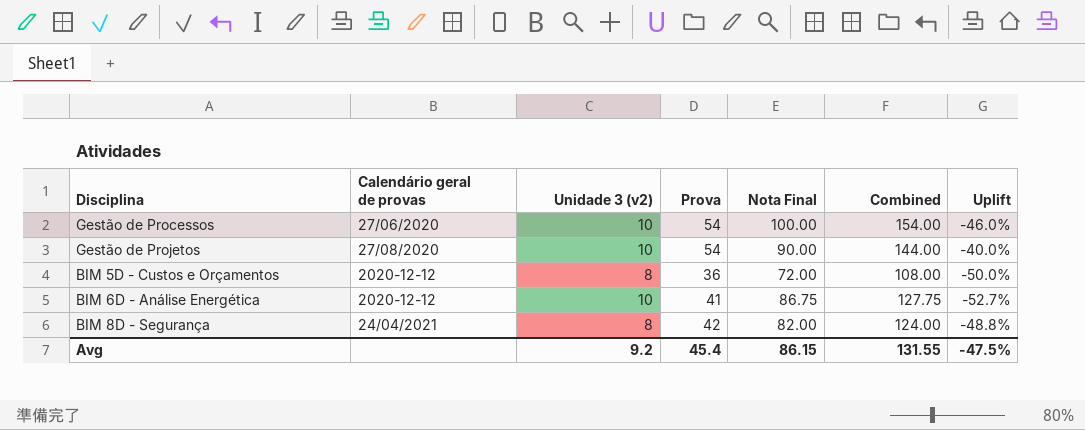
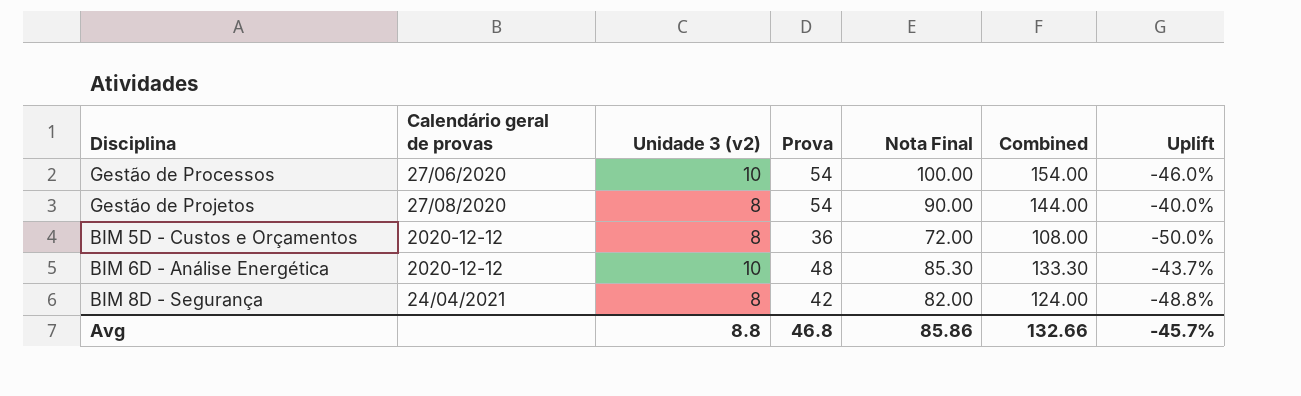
Gestão de Projetos | Unidade 3 (v2): 10 -> 8
BIM 6D - Análise Energética | Prova: 41 -> 48
BIM 6D - Análise Energética | Nota Final: 86.75 -> 85.30
BIM 6D - Análise Energética | Combined: 127.75 -> 133.30
BIM 6D - Análise Energética | Uplift: -52.7% -> -43.7%
Avg | Unidade 3 (v2): 9.2 -> 8.8
Avg | Prova: 45.4 -> 46.8
Avg | Nota Final: 86.15 -> 85.86
Avg | Combined: 131.55 -> 132.66
Avg | Uplift: -47.5% -> -45.7%

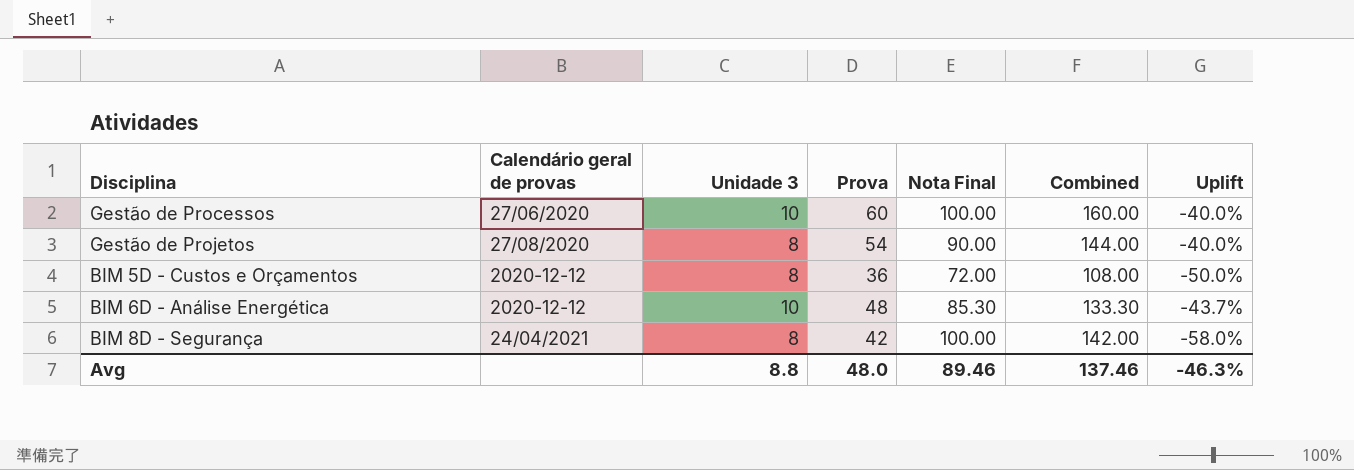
column name: Unidade 3 (v2) -> Unidade 3
Gestão de Processos | Prova: 54 -> 60
Gestão de Processos | Combined: 154.00 -> 160.00
Gestão de Processos | Uplift: -46.0% -> -40.0%
BIM 8D - Segurança | Nota Final: 82.00 -> 100.00
BIM 8D - Segurança | Combined: 124.00 -> 142.00
BIM 8D - Segurança | Uplift: -48.8% -> -58.0%
Avg | Prova: 46.8 -> 48.0
Avg | Nota Final: 85.86 -> 89.46
Avg | Combined: 132.66 -> 137.46
Avg | Uplift: -45.7% -> -46.3%

